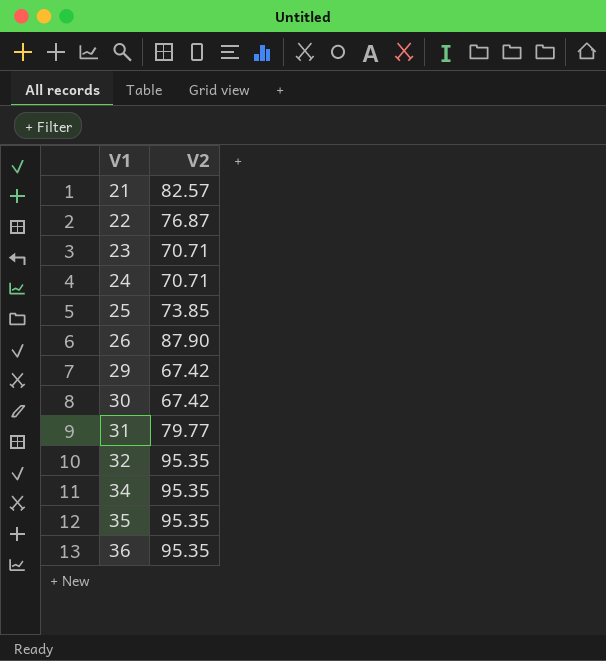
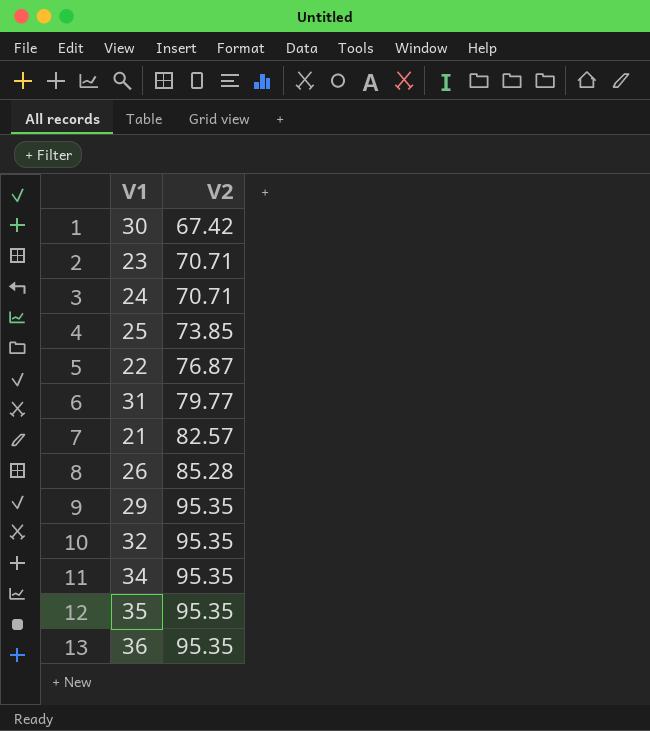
row order: V1 ascending -> V2 ascending
26 | V2: 87.90 -> 85.28
29 | V2: 67.42 -> 95.35

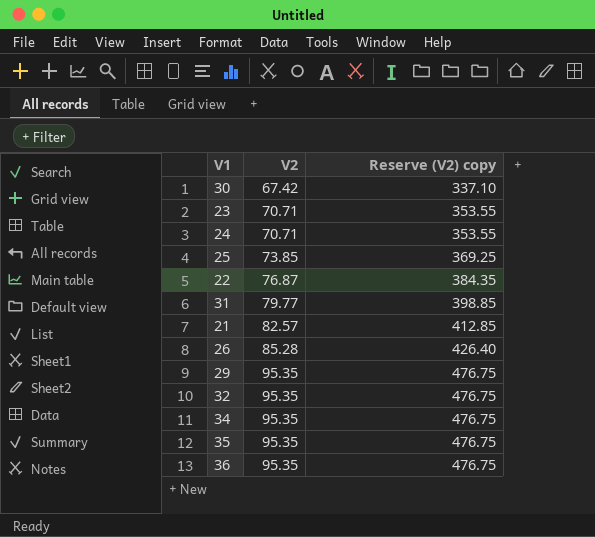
column Reserve (V2) copy | formula: none -> [V2] * 5

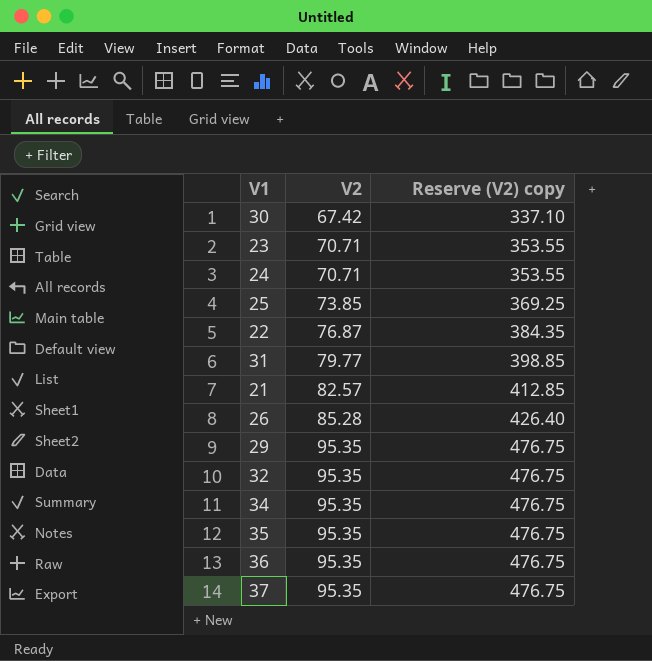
row 37: none -> 95.35 | 476.75

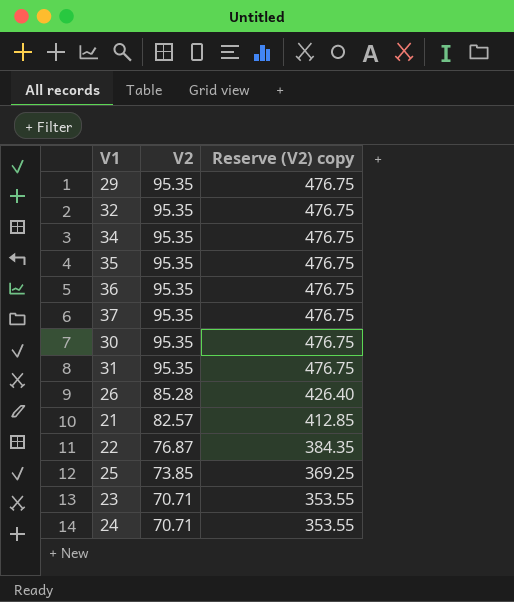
row order: V2 ascending -> V2 descending
30 | V2: 67.42 -> 95.35
30 | Reserve (V2) copy: 337.10 -> 476.75
31 | V2: 79.77 -> 95.35
31 | Reserve (V2) copy: 398.85 -> 476.75

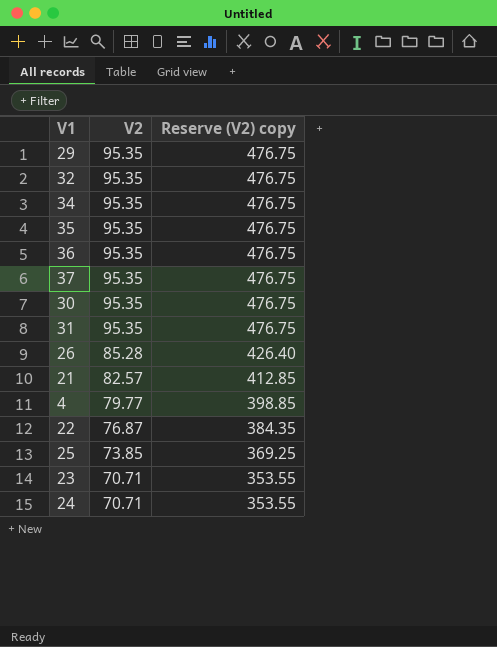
row 4: none -> 79.77 | 398.85

